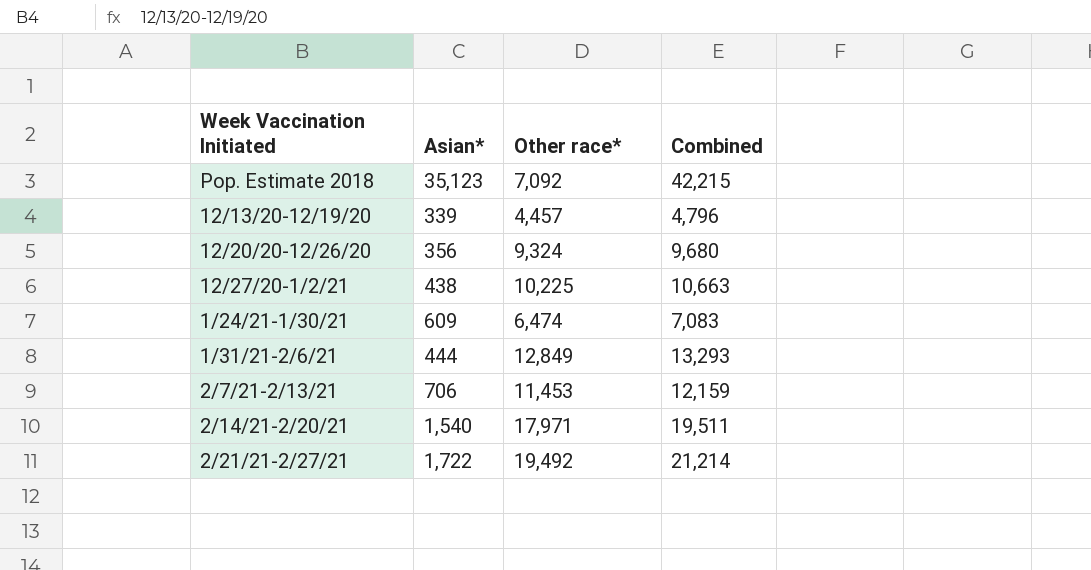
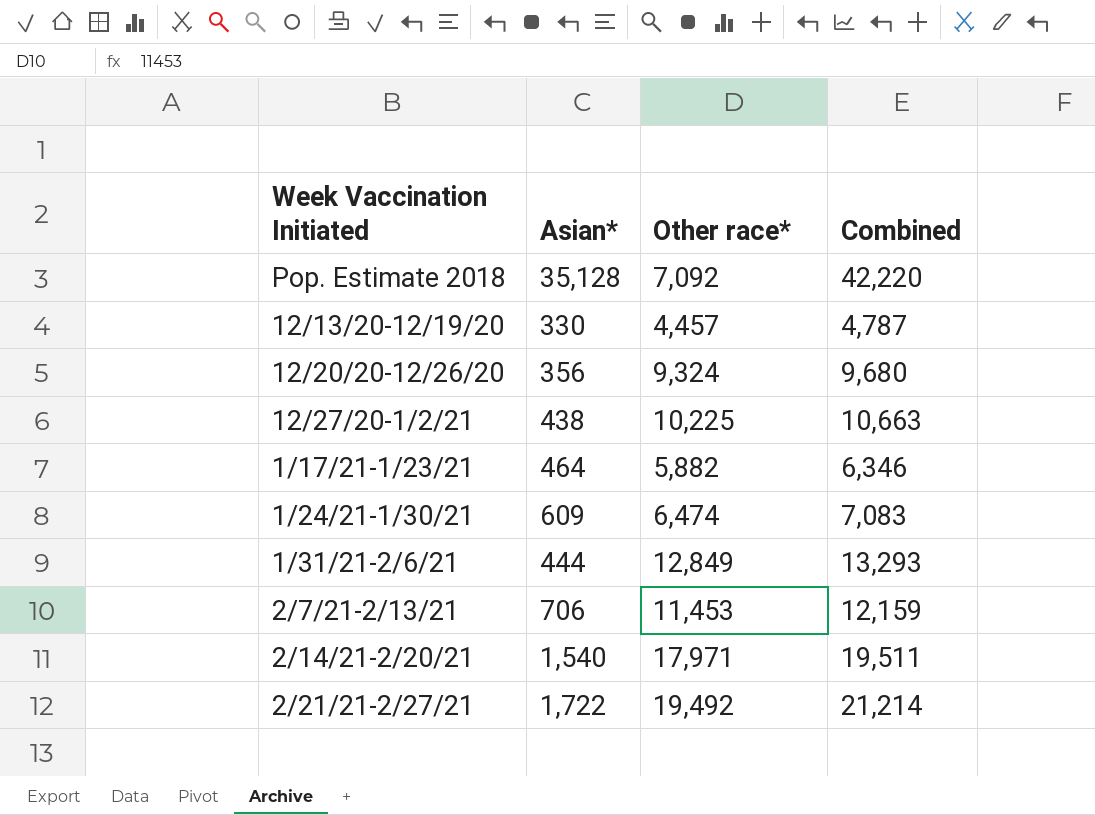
Pop. Estimate 2018 | Asian*: 35,123 -> 35,128
Pop. Estimate 2018 | Combined: 42,215 -> 42,220
12/13/20-12/19/20 | Asian*: 339 -> 330
12/13/20-12/19/20 | Combined: 4,796 -> 4,787
row 1/17/21-1/23/21: none -> 464 | 5,882 | 6,346

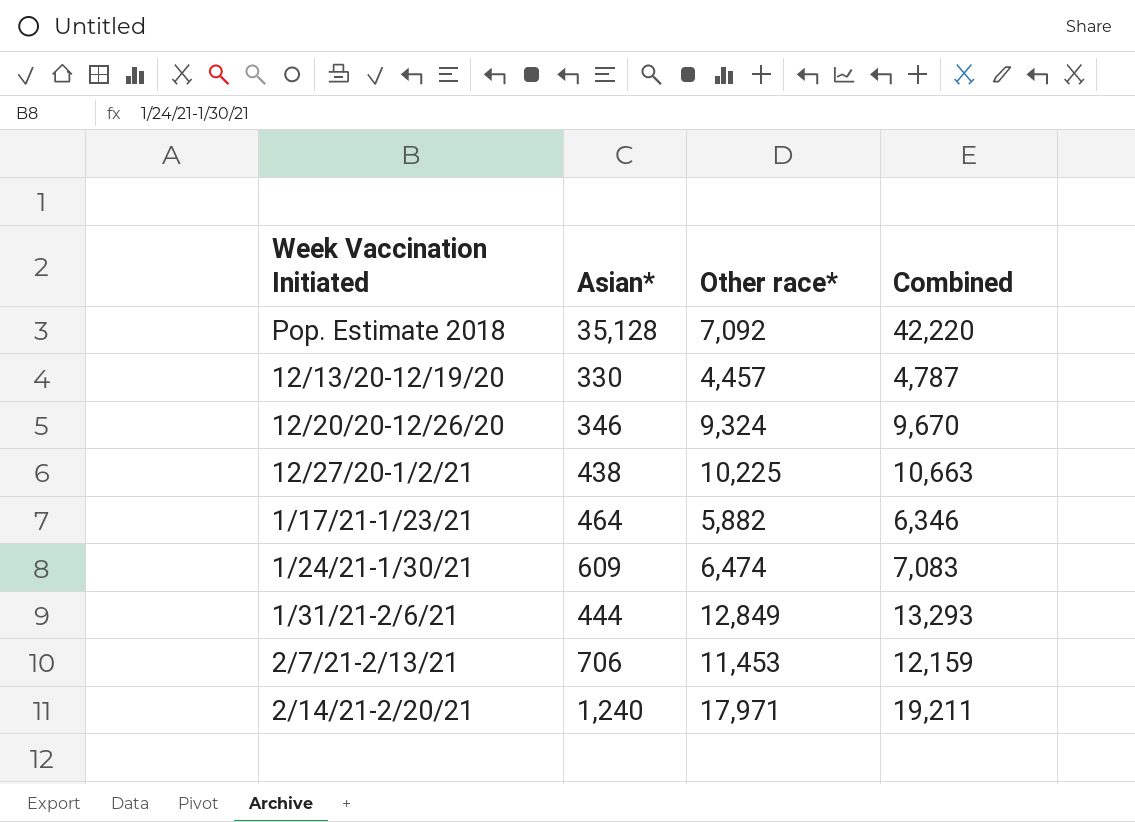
row 2/21/21-2/27/21: 1,722 | 19,492 | 21,214 -> none
12/20/20-12/26/20 | Asian*: 356 -> 346
12/20/20-12/26/20 | Combined: 9,680 -> 9,670
2/14/21-2/20/21 | Asian*: 1,540 -> 1,240
2/14/21-2/20/21 | Combined: 19,511 -> 19,211

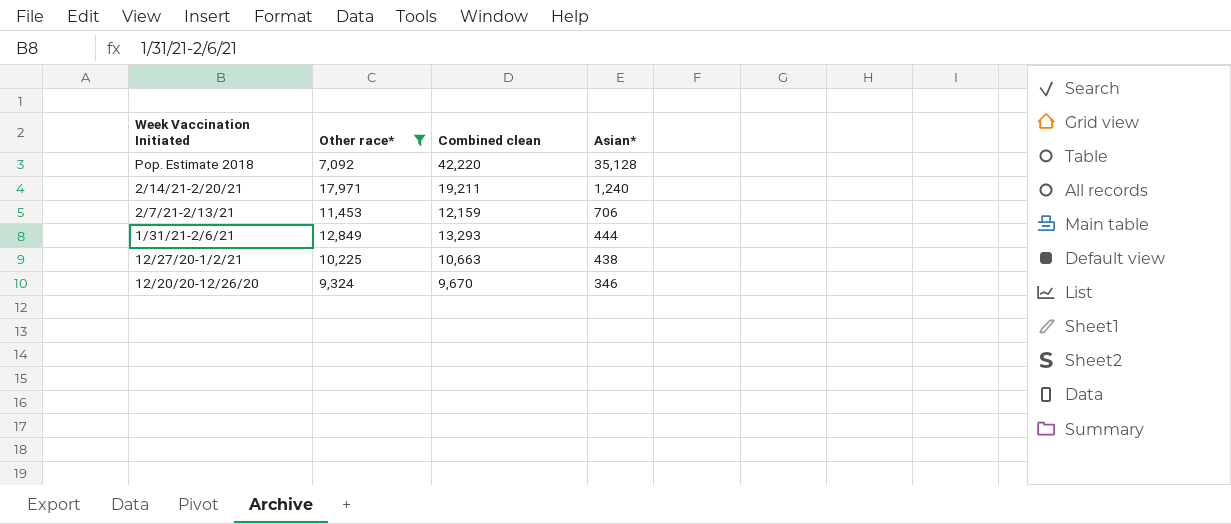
filter: none -> Other race* >= 7,092
row order: none -> Asian* descending
column name: Combined -> Combined clean
column Asian* | position: 2 -> 4

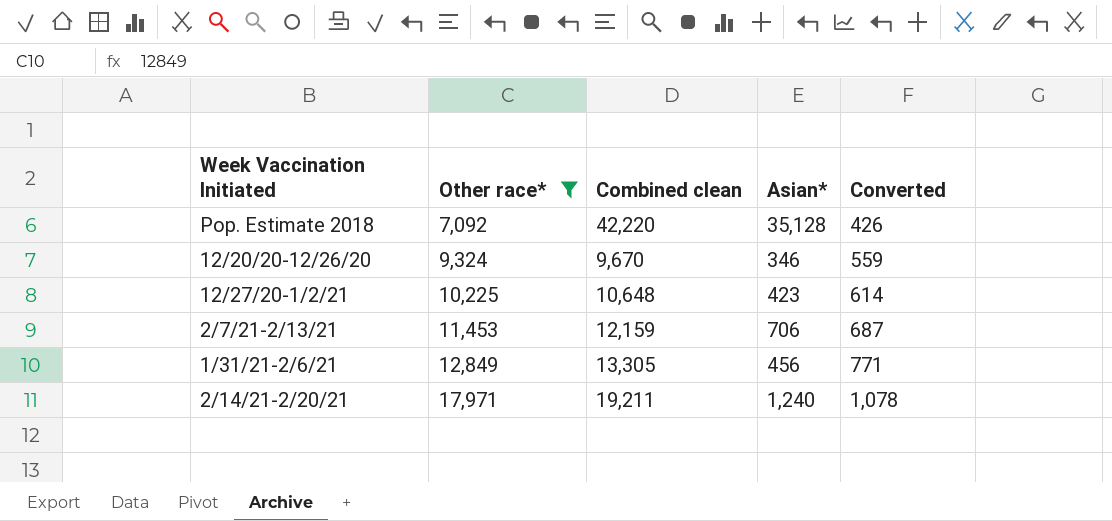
row order: Asian* descending -> Other race* ascending
column Converted | formula: none -> [Other race*] * 0.06
12/27/20-1/2/21 | Combined clean: 10,663 -> 10,648
12/27/20-1/2/21 | Asian*: 438 -> 423
1/31/21-2/6/21 | Combined clean: 13,293 -> 13,305
1/31/21-2/6/21 | Asian*: 444 -> 456

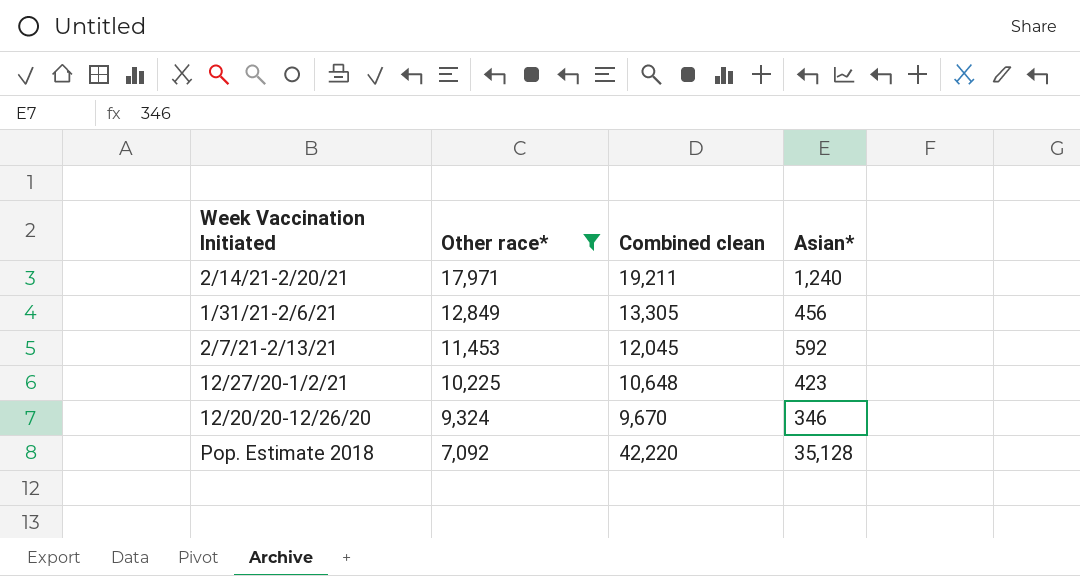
row order: Other race* ascending -> Other race* descending
column Converted | formula: [Other race*] * 0.06 -> none
2/7/21-2/13/21 | Combined clean: 12,159 -> 12,045
2/7/21-2/13/21 | Asian*: 706 -> 592

